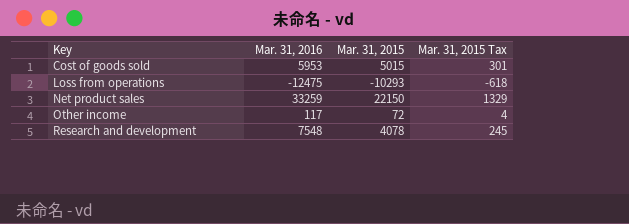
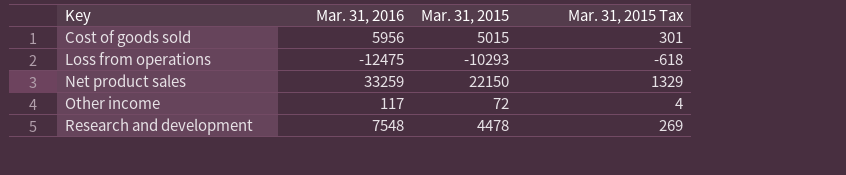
Cost of goods sold | Mar. 31, 2016: 5953 -> 5956
Research and development | Mar. 31, 2015: 4078 -> 4478
Research and development | Mar. 31, 2015 Tax: 245 -> 269

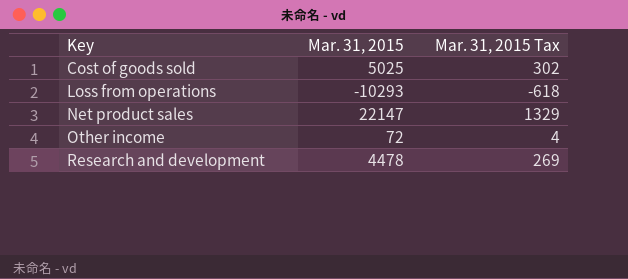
column Mar. 31, 2016 | position: 2 -> none
Cost of goods sold | Mar. 31, 2015: 5015 -> 5025
Cost of goods sold | Mar. 31, 2015 Tax: 301 -> 302
Net product sales | Mar. 31, 2015: 22150 -> 22147

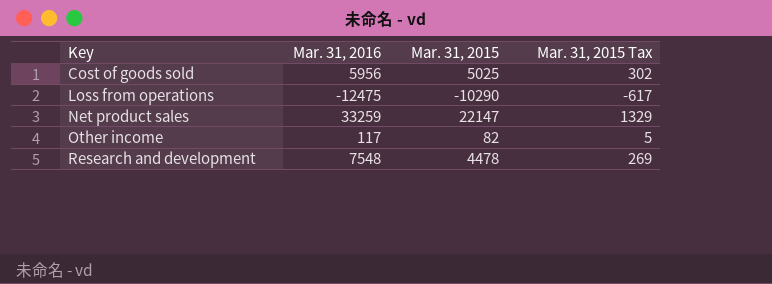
column Mar. 31, 2016 | position: none -> 2
Loss from operations | Mar. 31, 2015: -10293 -> -10290
Loss from operations | Mar. 31, 2015 Tax: -618 -> -617
Other income | Mar. 31, 2015: 72 -> 82
Other income | Mar. 31, 2015 Tax: 4 -> 5

